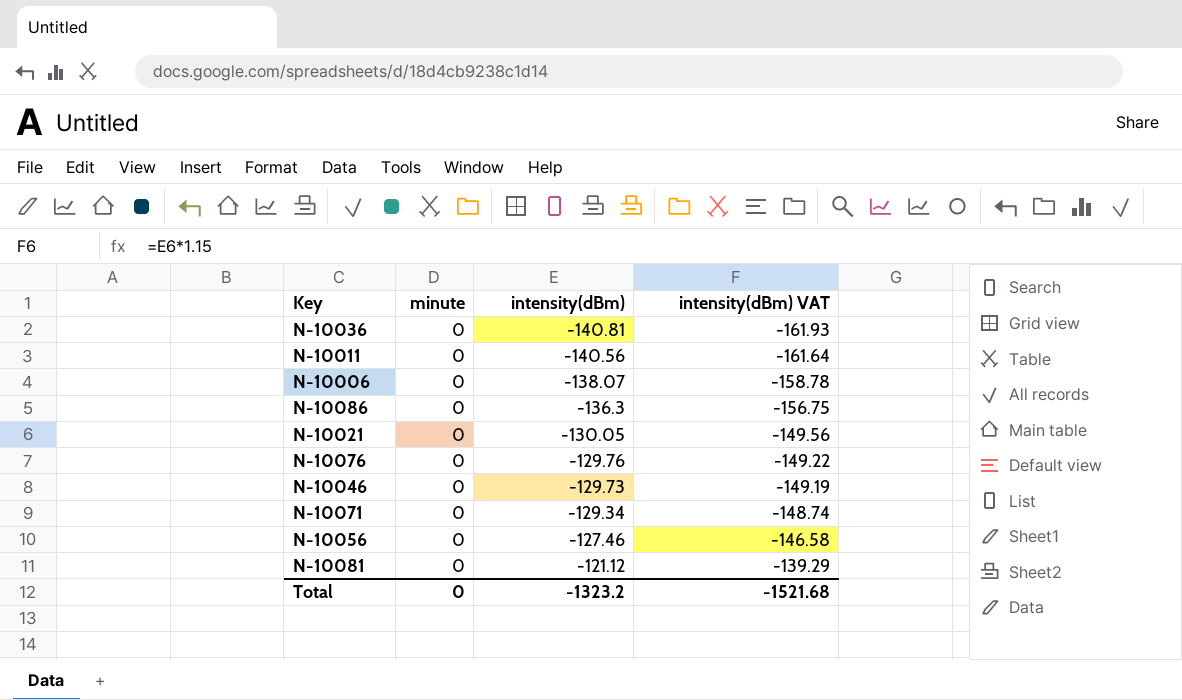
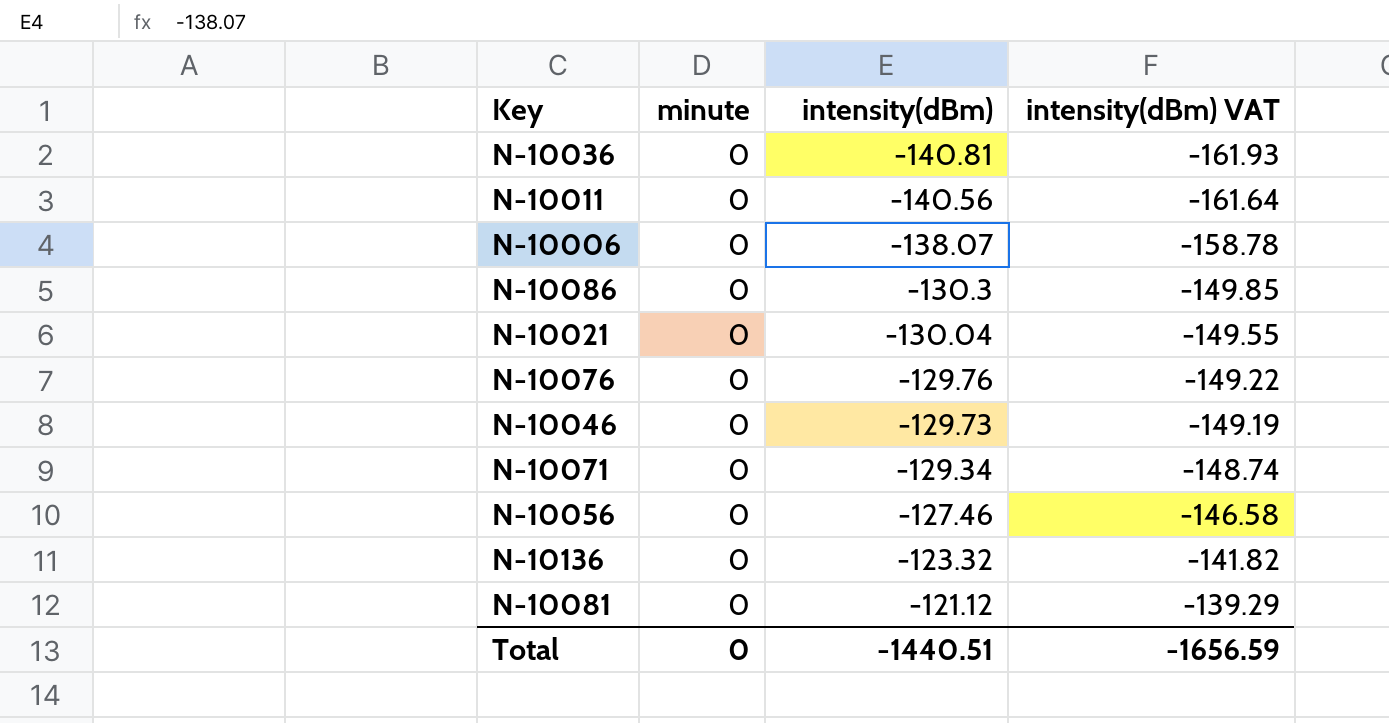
N-10086 | intensity(dBm): -136.3 -> -130.3
N-10086 | intensity(dBm) VAT: -156.75 -> -149.85
N-10021 | intensity(dBm): -130.05 -> -130.04
N-10021 | intensity(dBm) VAT: -149.56 -> -149.55
row N-10136: none -> 0 | -123.32 | -141.82
Total | intensity(dBm): -1323.2 -> -1440.51
Total | intensity(dBm) VAT: -1521.68 -> -1656.59

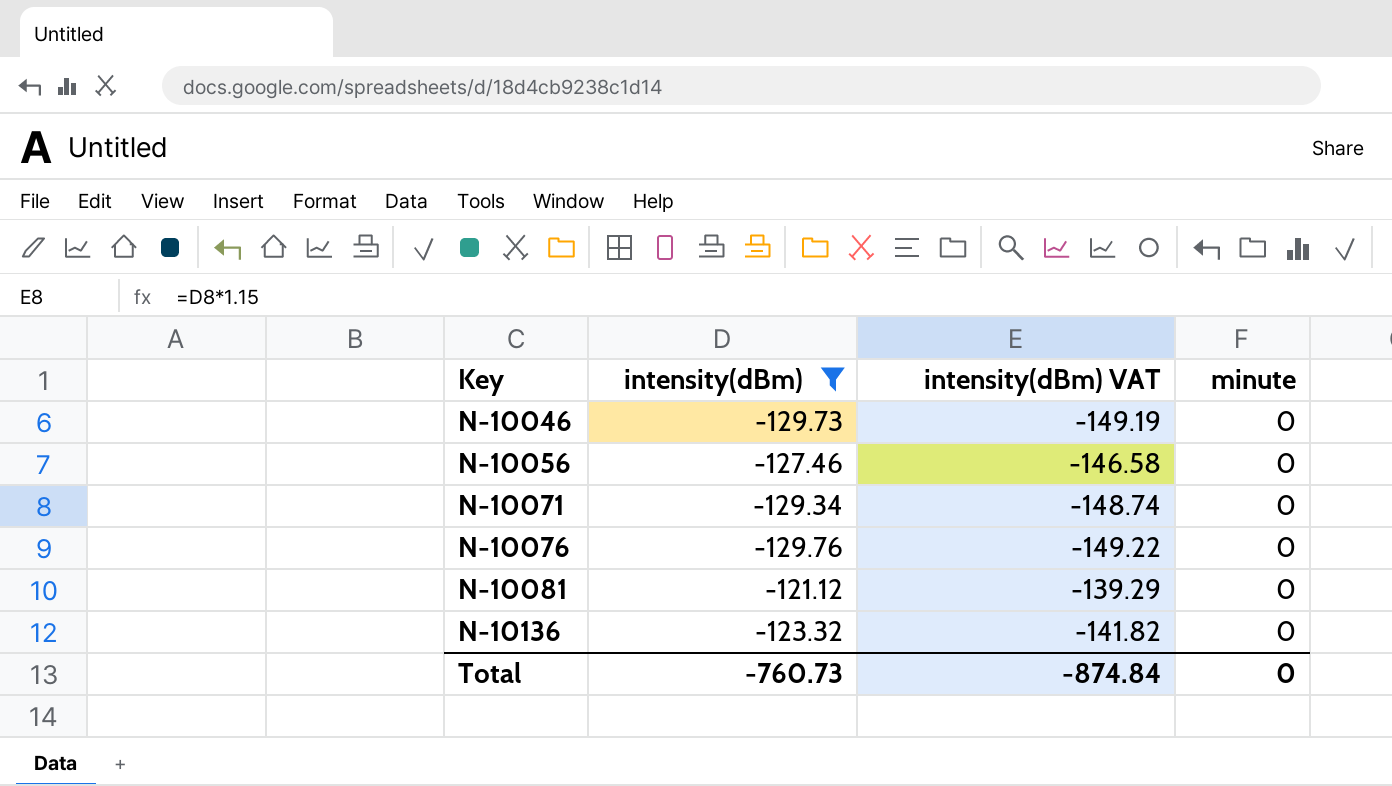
filter: none -> intensity(dBm) >= -129.76
row order: intensity(dBm) ascending -> Key ascending
column minute | position: 2 -> 4
Total | intensity(dBm): -1440.51 -> -760.73
Total | intensity(dBm) VAT: -1656.59 -> -874.84

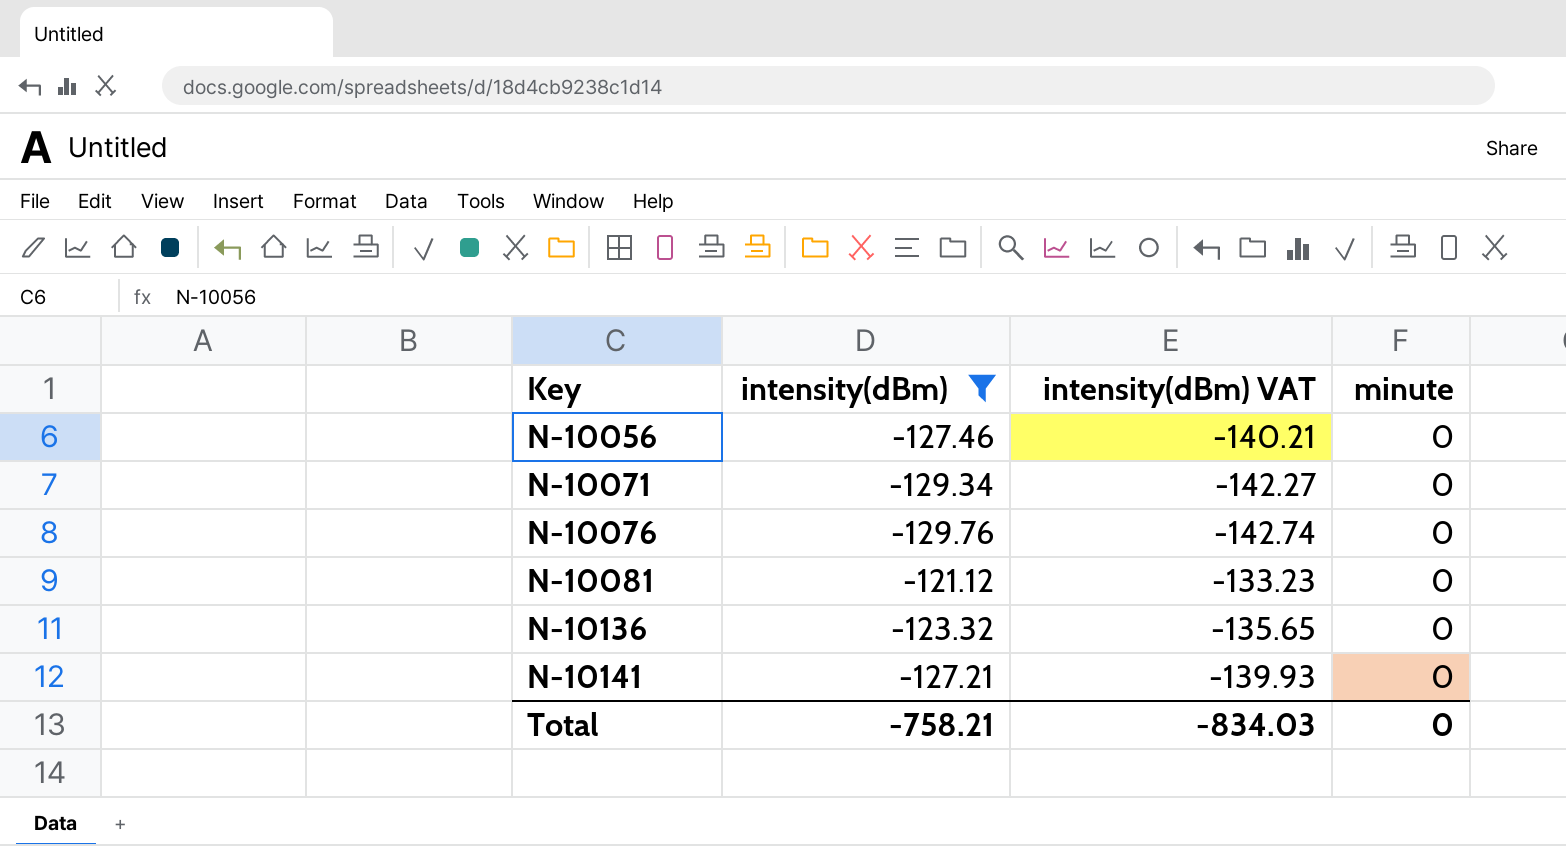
column intensity(dBm) VAT | formula: [intensity(dBm)] * 1.15 -> [intensity(dBm)] * 1.1
row N-10046: -129.73 | -149.19 | 0 -> none
row N-10141: none -> -127.21 | -139.93 | 0
Total | intensity(dBm): -760.73 -> -758.21
Total | intensity(dBm) VAT: -874.84 -> -834.03

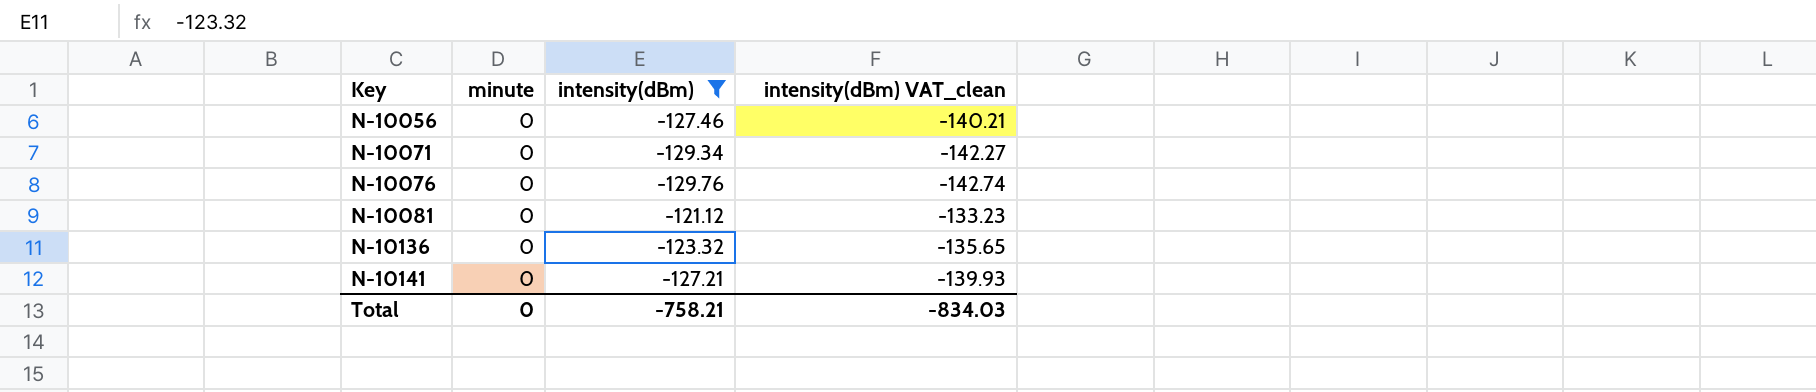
column minute | position: 4 -> 2
column name: intensity(dBm) VAT -> intensity(dBm) VAT_clean

